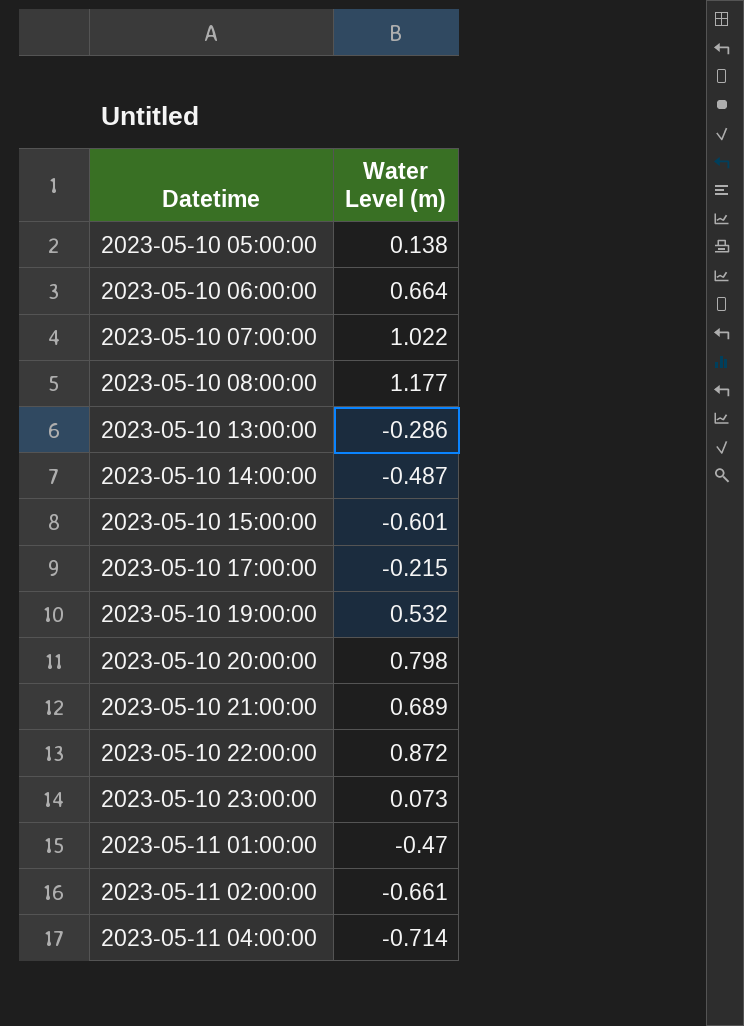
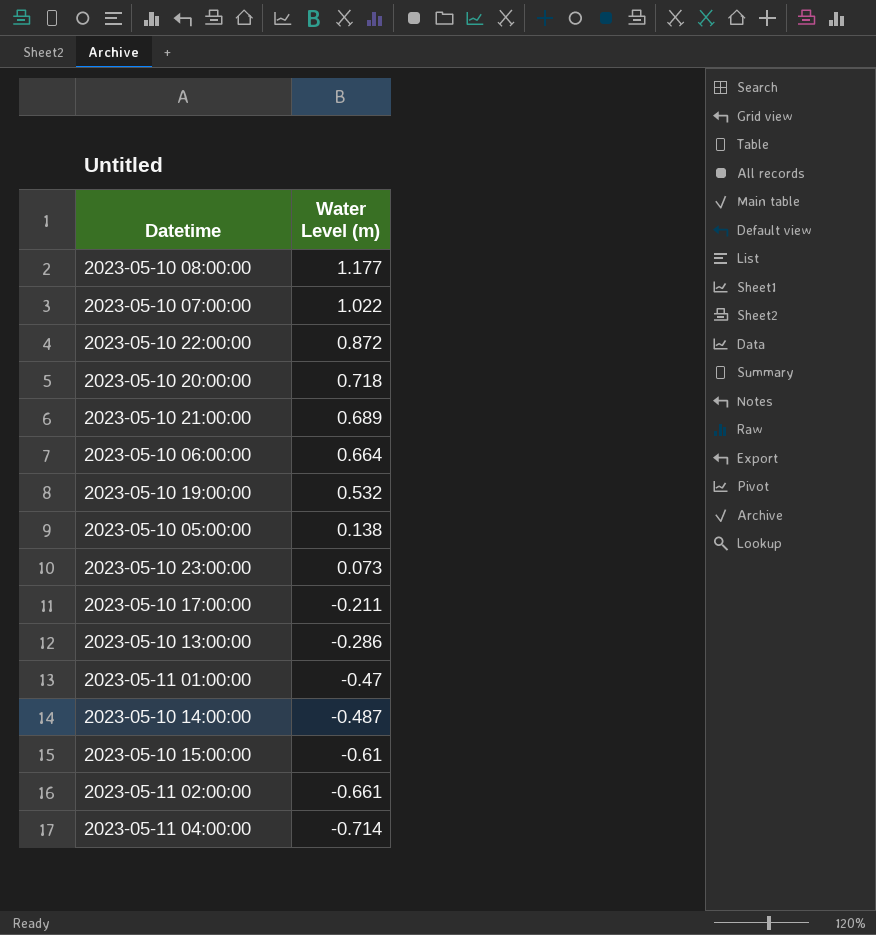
row order: Datetime ascending -> Water Level (m) descending
2023-05-10 20:00:00 | Water Level (m): 0.798 -> 0.718
2023-05-10 17:00:00 | Water Level (m): -0.215 -> -0.211
2023-05-10 15:00:00 | Water Level (m): -0.601 -> -0.61

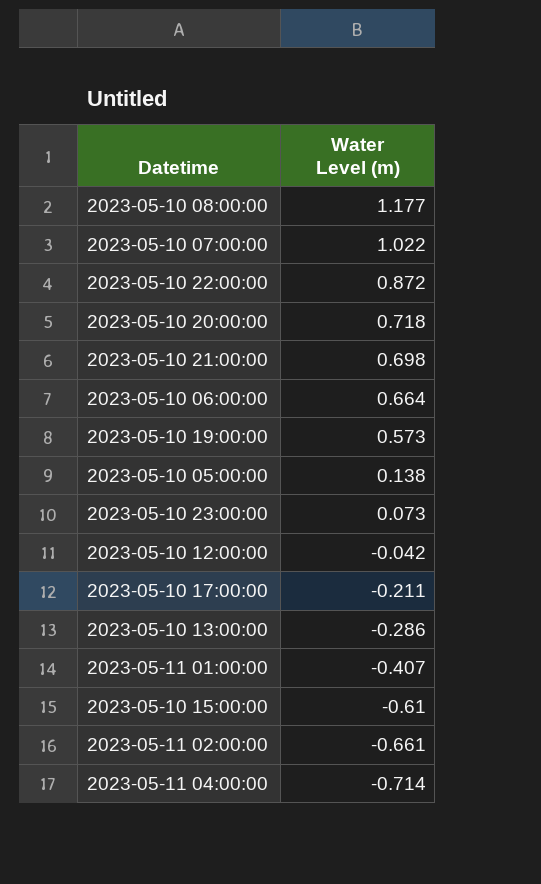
row 2023-05-10 14:00:00: -0.487 -> none
2023-05-10 21:00:00 | Water Level (m): 0.689 -> 0.698
2023-05-10 19:00:00 | Water Level (m): 0.532 -> 0.573
row 2023-05-10 12:00:00: none -> -0.042
2023-05-11 01:00:00 | Water Level (m): -0.47 -> -0.407

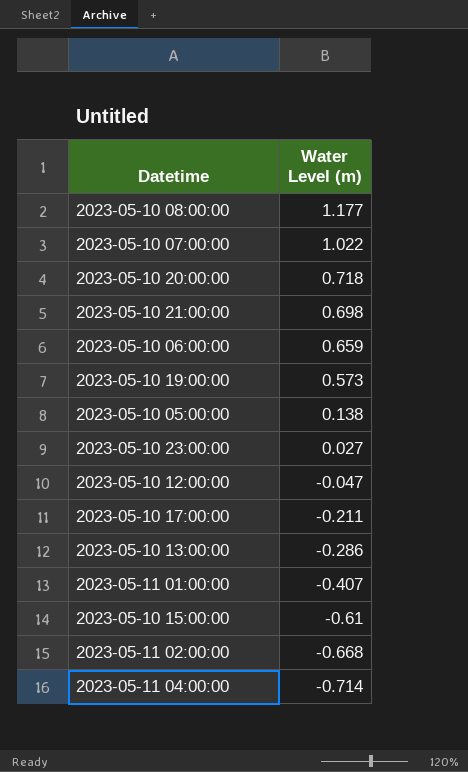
row 2023-05-10 22:00:00: 0.872 -> none
2023-05-10 06:00:00 | Water Level (m): 0.664 -> 0.659
2023-05-10 23:00:00 | Water Level (m): 0.073 -> 0.027
2023-05-10 12:00:00 | Water Level (m): -0.042 -> -0.047
2023-05-11 02:00:00 | Water Level (m): -0.661 -> -0.668

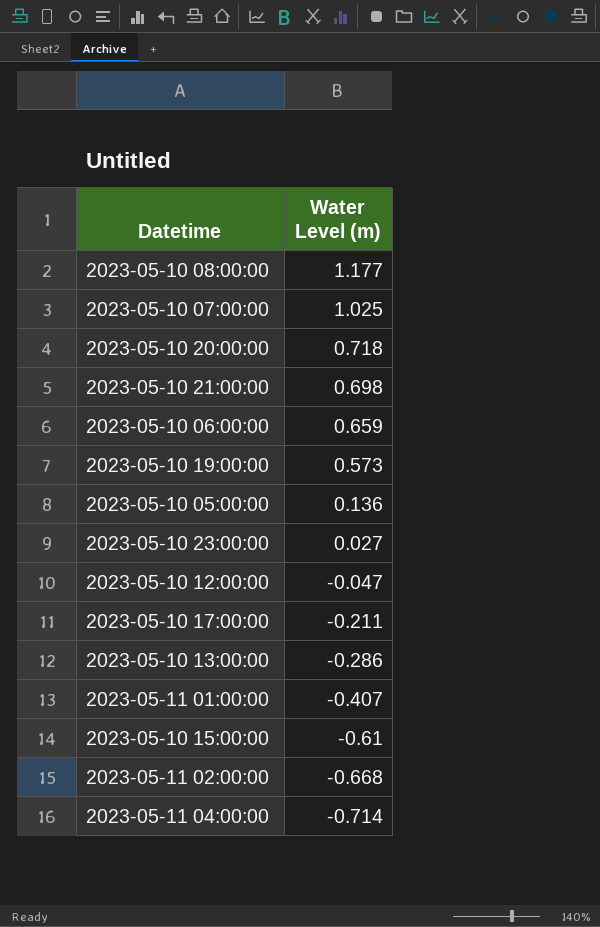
2023-05-10 07:00:00 | Water Level (m): 1.022 -> 1.025
2023-05-10 05:00:00 | Water Level (m): 0.138 -> 0.136

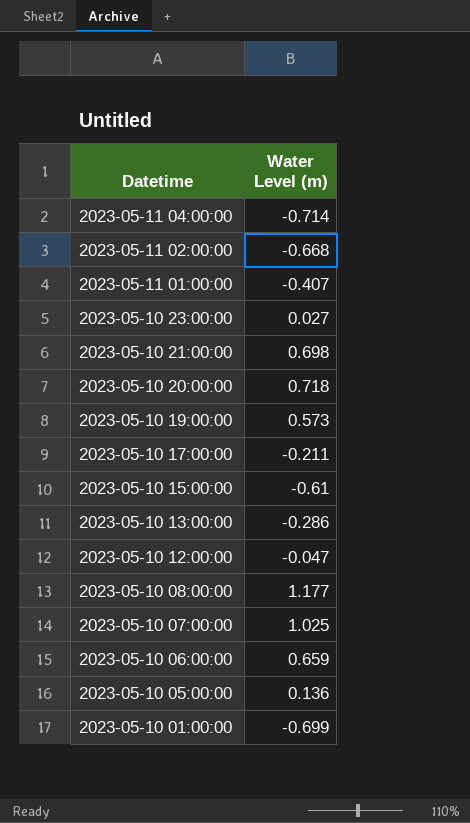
row order: Water Level (m) descending -> Datetime descending
row 2023-05-10 01:00:00: none -> -0.699

